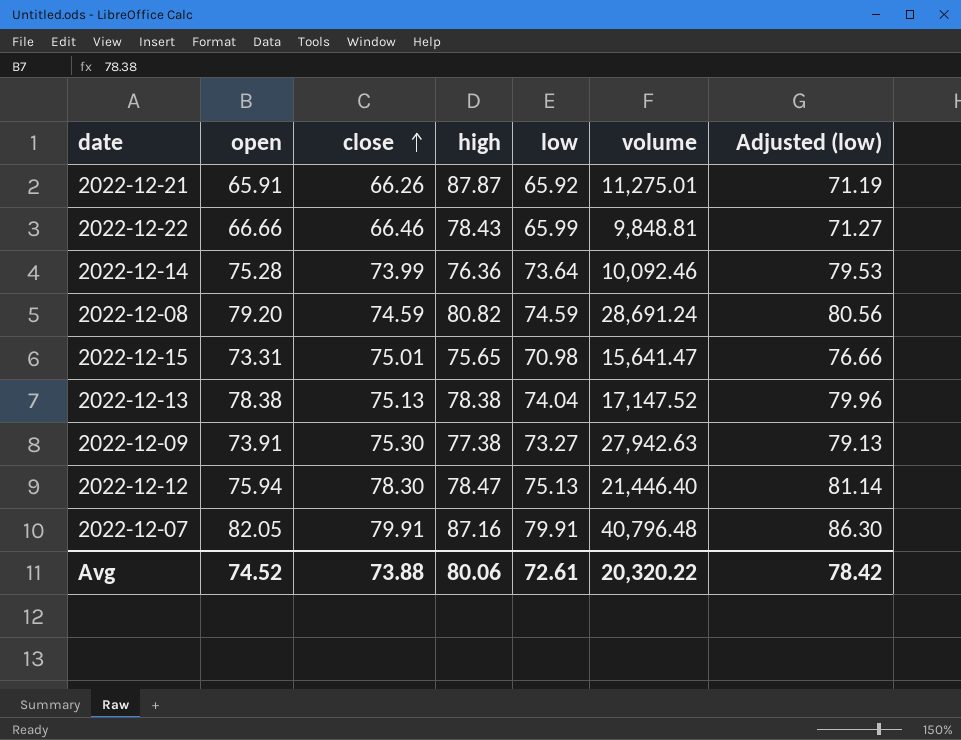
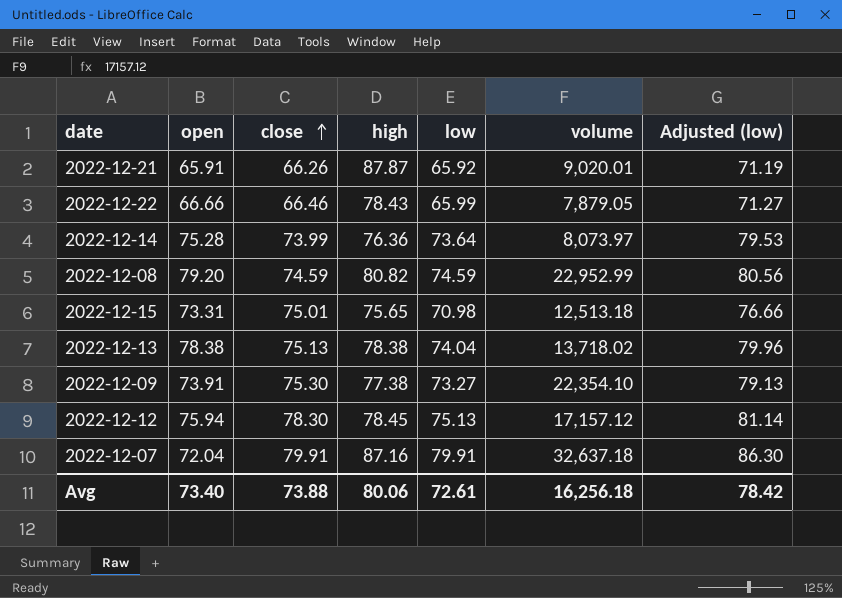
2022-12-21 | volume: 11,275.01 -> 9,020.01
2022-12-22 | volume: 9,848.81 -> 7,879.05
2022-12-14 | volume: 10,092.46 -> 8,073.97
2022-12-08 | volume: 28,691.24 -> 22,952.99
2022-12-15 | volume: 15,641.47 -> 12,513.18
2022-12-13 | volume: 17,147.52 -> 13,718.02
2022-12-09 | volume: 27,942.63 -> 22,354.10
2022-12-12 | high: 78.47 -> 78.45
2022-12-12 | volume: 21,446.40 -> 17,157.12
2022-12-07 | open: 82.05 -> 72.04
2022-12-07 | volume: 40,796.48 -> 32,637.18
Avg | open: 74.52 -> 73.40
Avg | volume: 20,320.22 -> 16,256.18

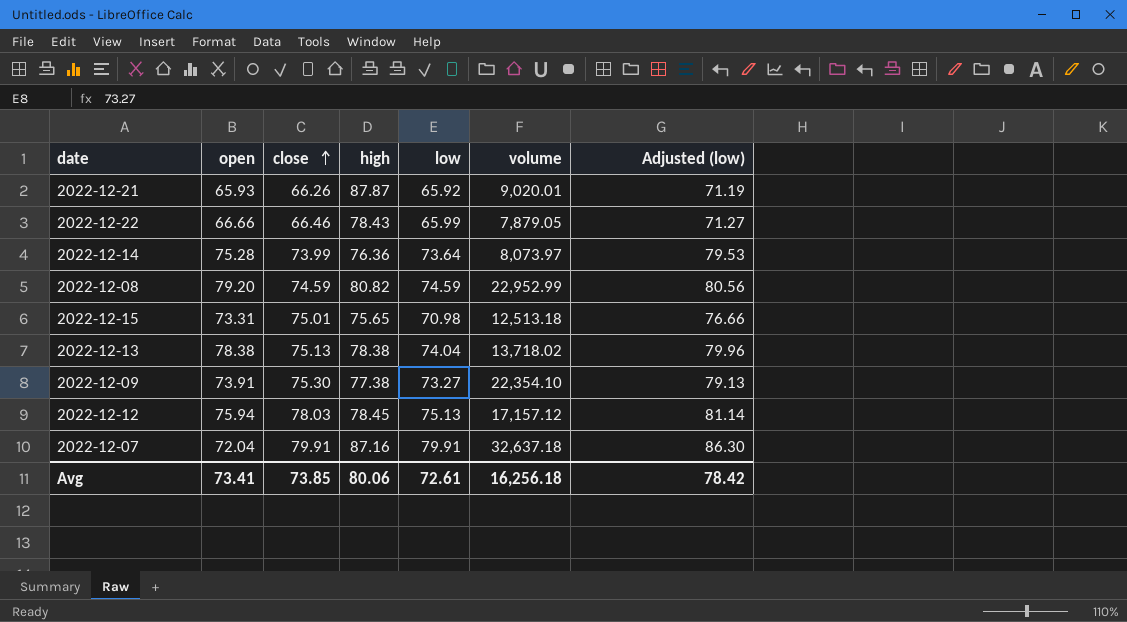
2022-12-21 | open: 65.91 -> 65.93
2022-12-12 | close: 78.30 -> 78.03
Avg | open: 73.40 -> 73.41
Avg | close: 73.88 -> 73.85

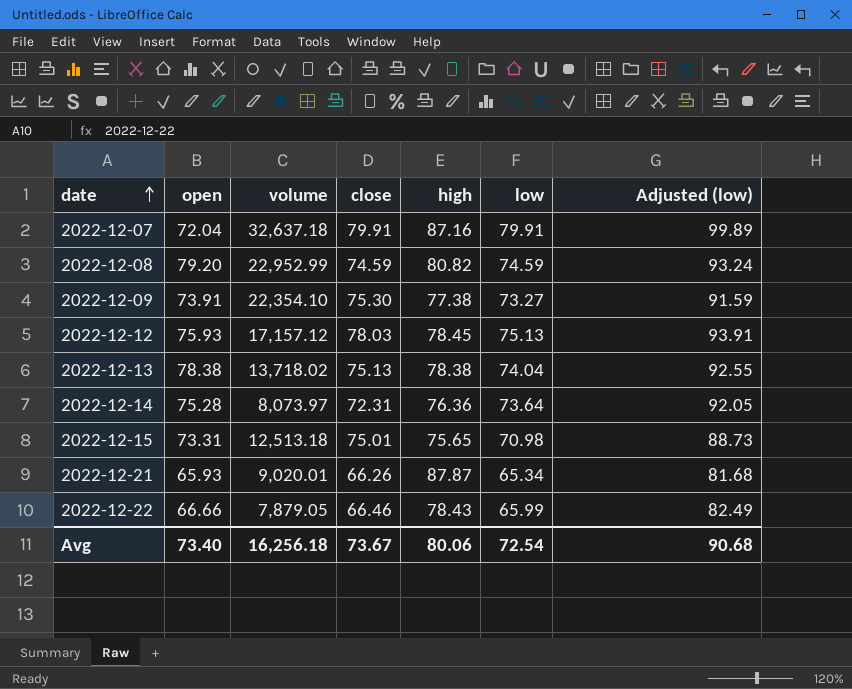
row order: close ascending -> date ascending
column volume | position: 6 -> 3
column Adjusted (low) | formula: [low] * 1.08 -> [low] * 1.25
2022-12-12 | open: 75.94 -> 75.93
2022-12-14 | close: 73.99 -> 72.31
2022-12-21 | low: 65.92 -> 65.34
Avg | open: 73.41 -> 73.40
Avg | close: 73.85 -> 73.67
Avg | low: 72.61 -> 72.54
Avg | Adjusted (low): 78.42 -> 90.68

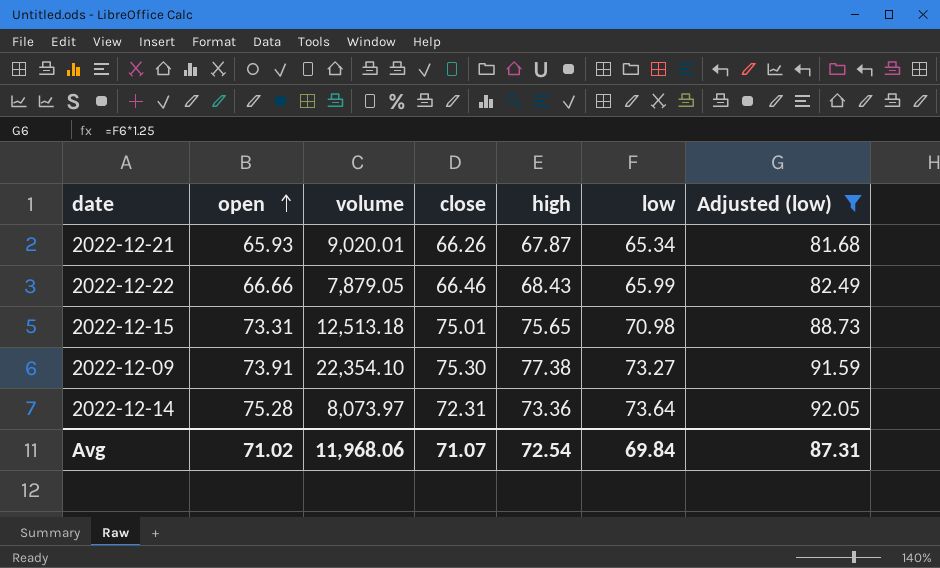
filter: none -> Adjusted (low) <= 92.05
row order: date ascending -> open ascending
2022-12-21 | high: 87.87 -> 67.87
2022-12-22 | high: 78.43 -> 68.43
2022-12-14 | high: 76.36 -> 73.36
Avg | open: 73.40 -> 71.02
Avg | volume: 16,256.18 -> 11,968.06
Avg | close: 73.67 -> 71.07
Avg | high: 80.06 -> 72.54
Avg | low: 72.54 -> 69.84
Avg | Adjusted (low): 90.68 -> 87.31

